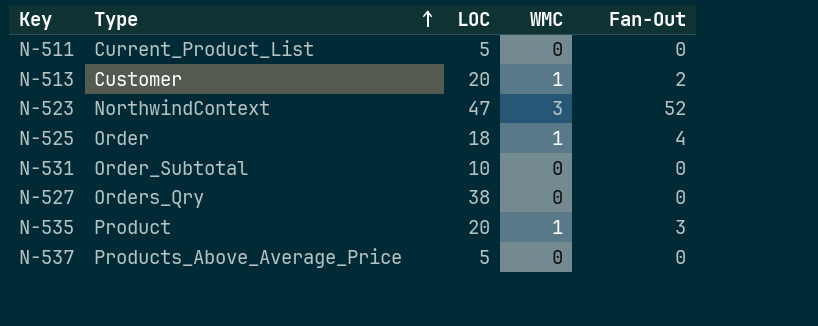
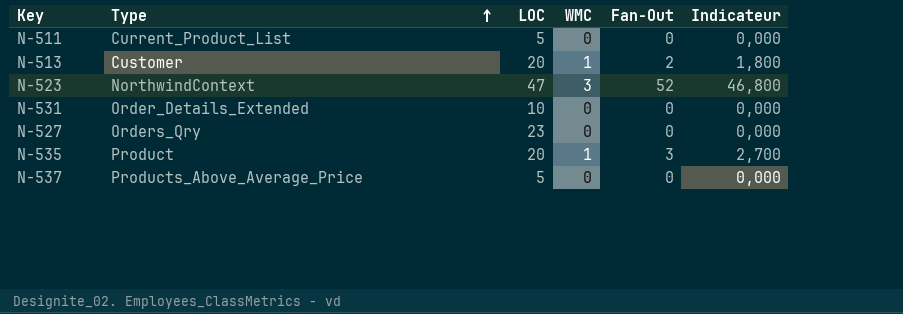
column Indicateur | formula: none -> [Fan-Out] * 0,9
row N-525: Order | 18 | 1 | 4 -> none
N-531 | Type: Order_Subtotal -> Order_Details_Extended
N-527 | LOC: 38 -> 23

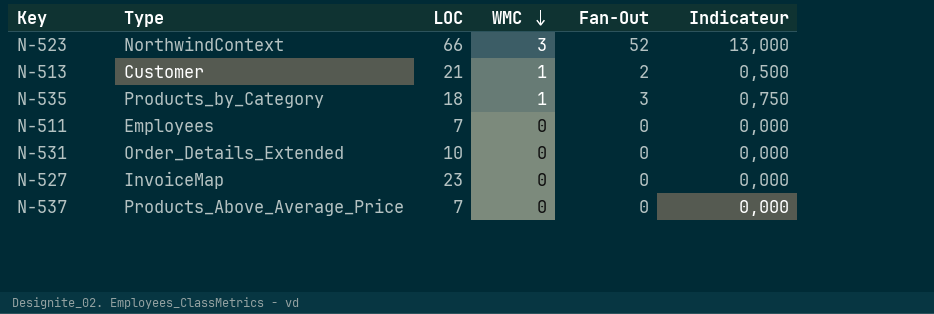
row order: Type ascending -> WMC descending
column Indicateur | formula: [Fan-Out] * 0,9 -> [Fan-Out] * 0,25
N-523 | LOC: 47 -> 66
N-513 | LOC: 20 -> 21
N-535 | Type: Product -> Products_by_Category
N-535 | LOC: 20 -> 18
N-511 | Type: Current_Product_List -> Employees
N-511 | LOC: 5 -> 7
N-527 | Type: Orders_Qry -> InvoiceMap
N-537 | LOC: 5 -> 7

